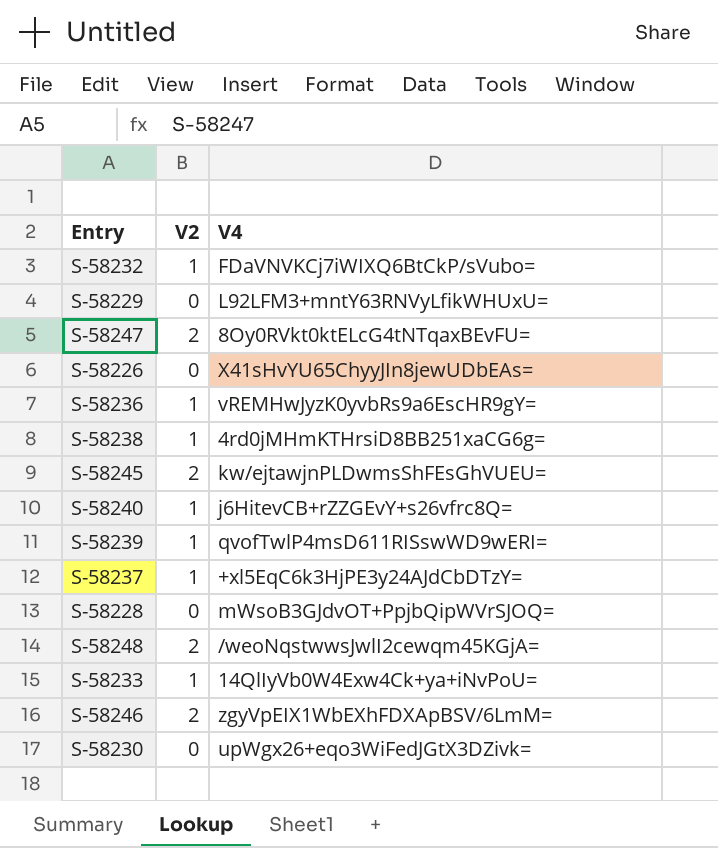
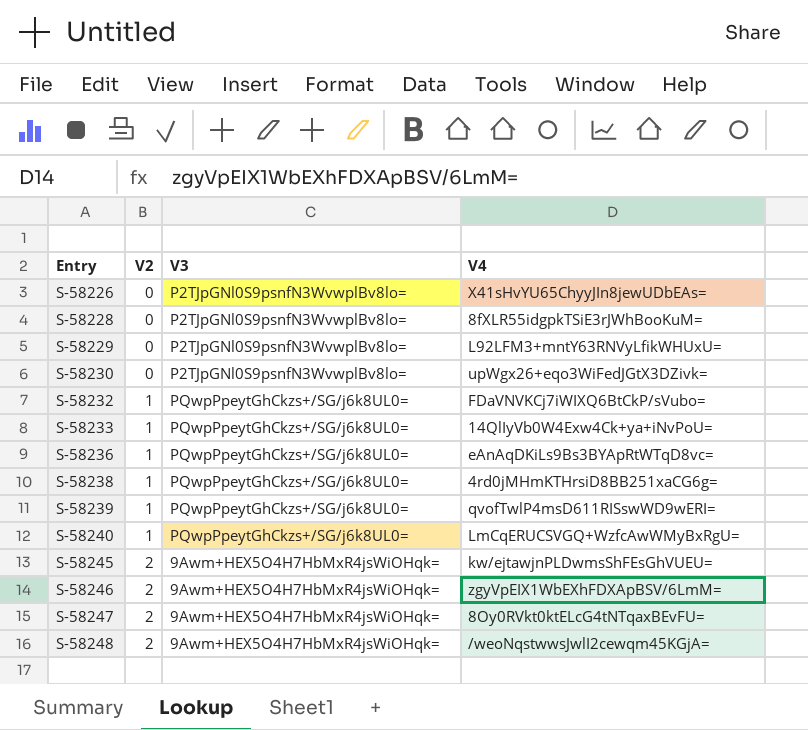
row order: none -> Entry ascending
column V3 | position: none -> 3
row S-58237: 1 | +xl5EqC6k3HjPE3y24AJdCbDTzY= -> none
S-58228 | V4: mWsoB3GJdvOT+PpjbQipWVrSJOQ= -> 8fXLR55idgpkTSiE3rJWhBooKuM=
S-58236 | V4: vREMHwJyzK0yvbRs9a6EscHR9gY= -> eAnAqDKiLs9Bs3BYApRtWTqD8vc=
S-58240 | V4: j6HitevCB+rZZGEvY+s26vfrc8Q= -> LmCqERUCSVGQ+WzfcAwWMyBxRgU=

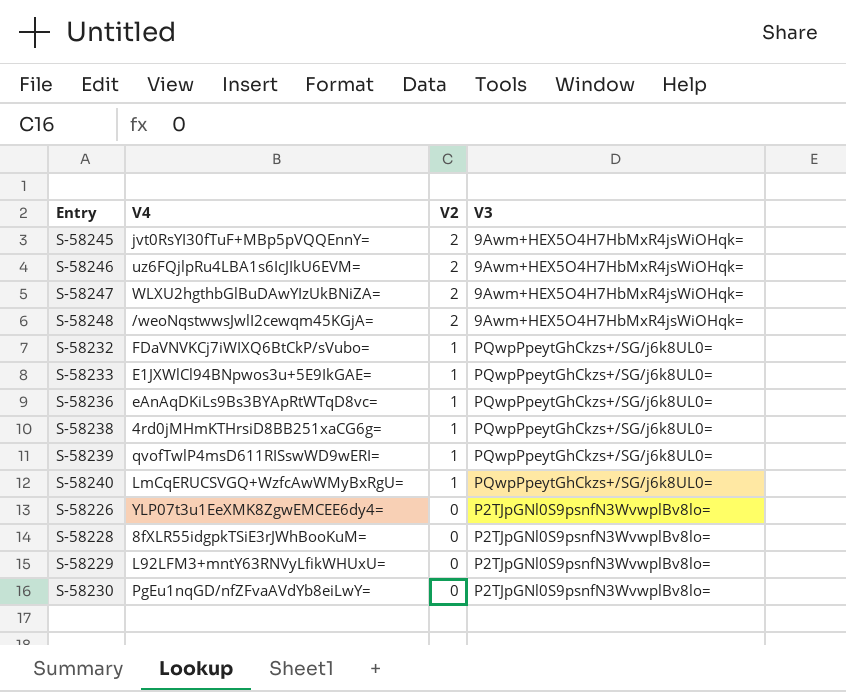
row order: Entry ascending -> V2 descending
column V4 | position: 4 -> 2
S-58245 | V4: kw/ejtawjnPLDwmsShFEsGhVUEU= -> jvt0RsYI30fTuF+MBp5pVQQEnnY=
S-58246 | V4: zgyVpEIX1WbEXhFDXApBSV/6LmM= -> uz6FQjlpRu4LBA1s6IcJIkU6EVM=
S-58247 | V4: 8Oy0RVkt0ktELcG4tNTqaxBEvFU= -> WLXU2hgthbGlBuDAwYIzUkBNiZA=
S-58233 | V4: 14QlIyVb0W4Exw4Ck+ya+iNvPoU= -> E1JXWlCl94BNpwos3u+5E9IkGAE=
S-58226 | V4: X41sHvYU65ChyyJIn8jewUDbEAs= -> YLP07t3u1EeXMK8ZgwEMCEE6dy4=
S-58230 | V4: upWgx26+eqo3WiFedJGtX3DZivk= -> PgEu1nqGD/nfZFvaAVdYb8eiLwY=

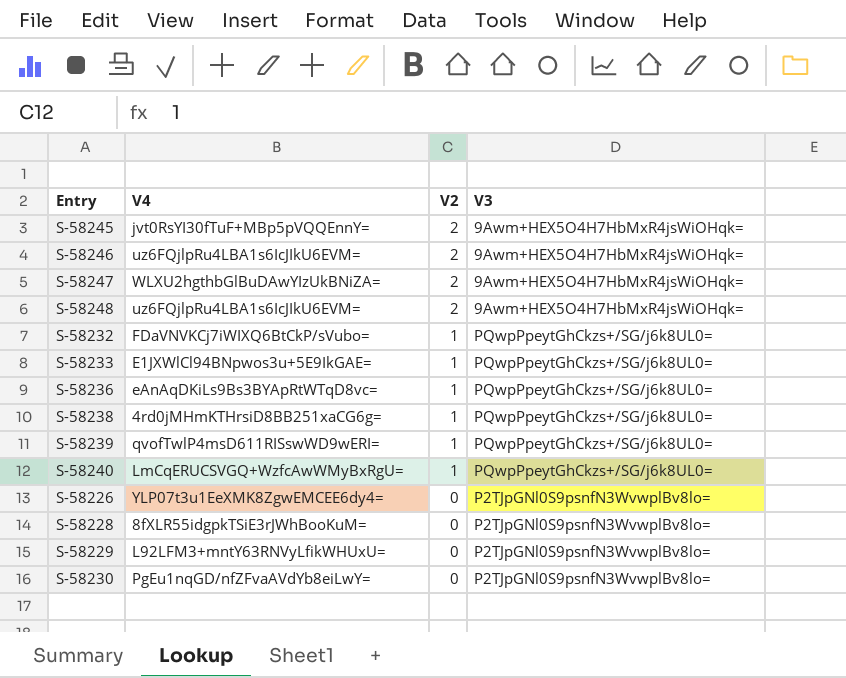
S-58248 | V4: /weoNqstwwsJwlI2cewqm45KGjA= -> uz6FQjlpRu4LBA1s6IcJIkU6EVM=

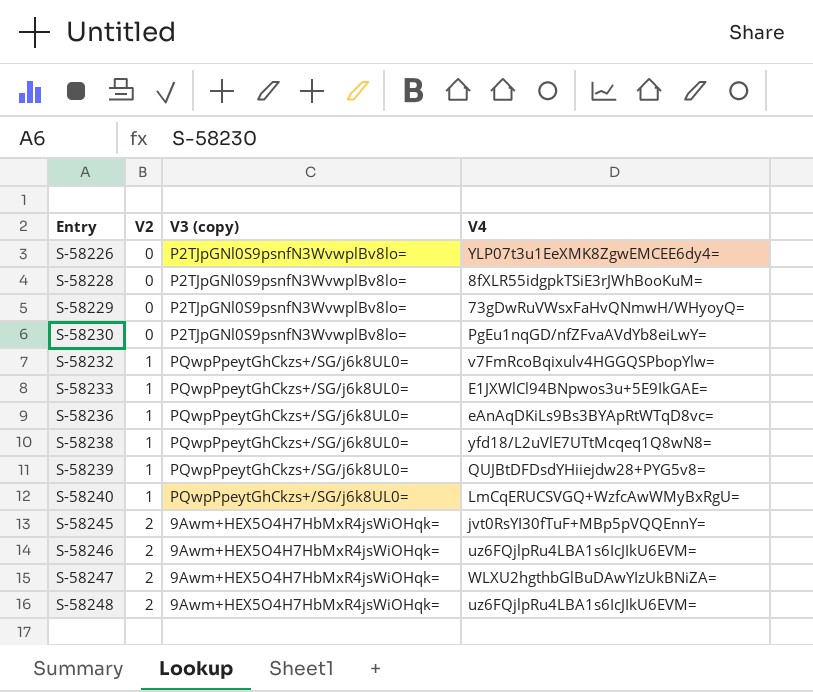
row order: V2 descending -> Entry ascending
column name: V3 -> V3 (copy)
column V4 | position: 2 -> 4
S-58229 | V4: L92LFM3+mntY63RNVyLfikWHUxU= -> 73gDwRuVWsxFaHvQNmwH/WHyoyQ=
S-58232 | V4: FDaVNVKCj7iWIXQ6BtCkP/sVubo= -> v7FmRcoBqixulv4HGGQSPbopYlw=
S-58238 | V4: 4rd0jMHmKTHrsiD8BB251xaCG6g= -> yfd18/L2uVlE7UTtMcqeq1Q8wN8=
S-58239 | V4: qvofTwlP4msD611RISswWD9wERI= -> QUJBtDFDsdYHiiejdw28+PYG5v8=

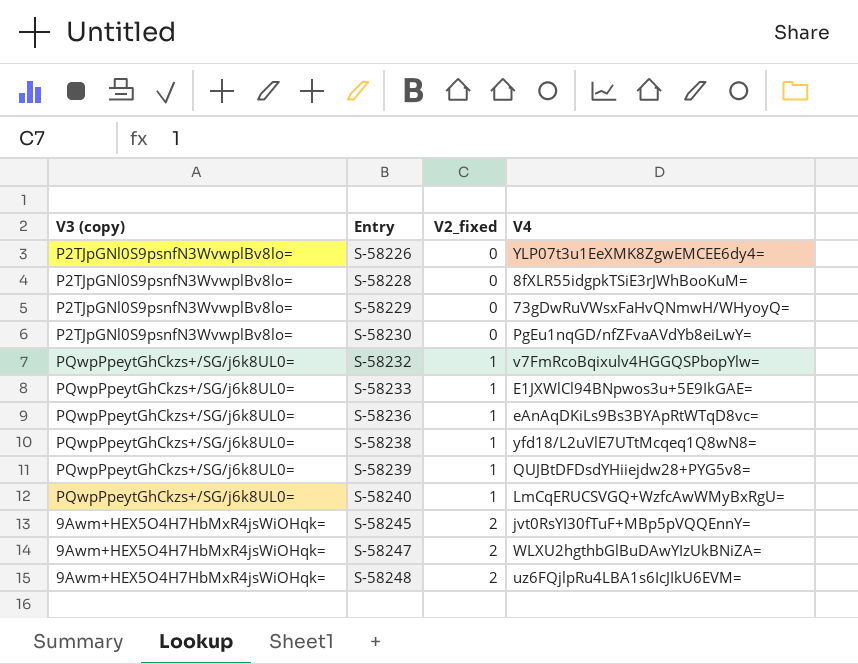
column V3 (copy) | position: 3 -> 1
column name: V2 -> V2_fixed
row S-58246: 2 | 9Awm+HEX5O4H7HbMxR4jsWiOHqk= | uz6FQjlpRu4LBA1s6IcJIkU6EVM= -> none

